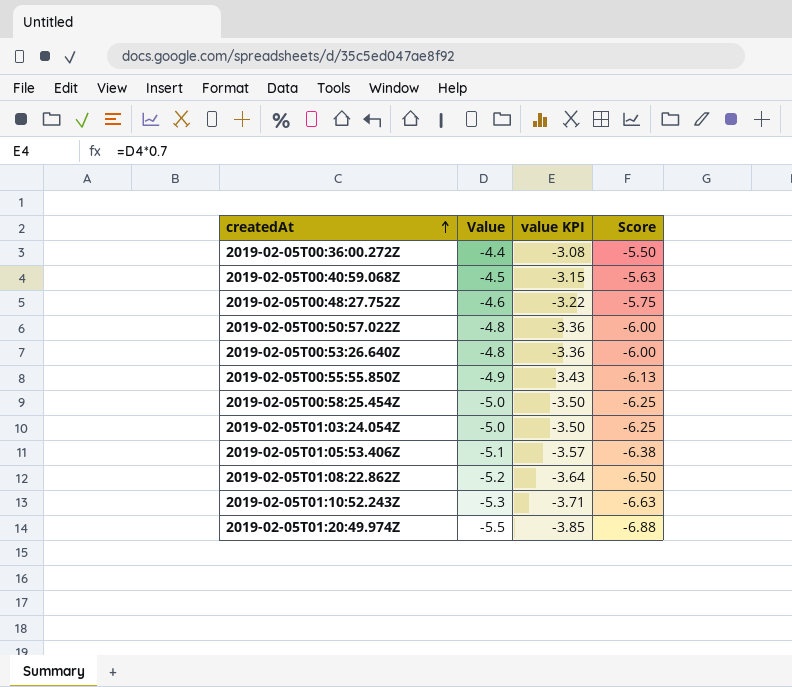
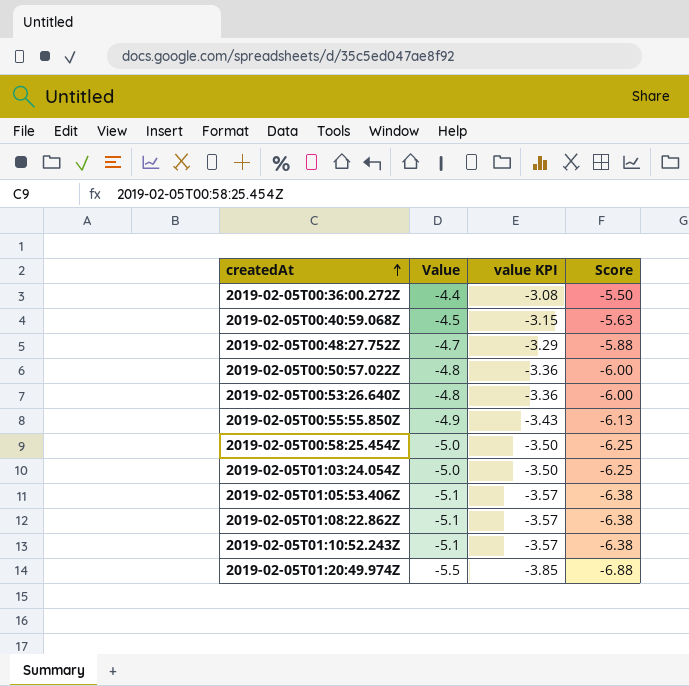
2019-02-05T00:48:27.752Z | Value: -4.6 -> -4.7
2019-02-05T00:48:27.752Z | value KPI: -3.22 -> -3.29
2019-02-05T00:48:27.752Z | Score: -5.75 -> -5.88
2019-02-05T01:08:22.862Z | Value: -5.2 -> -5.1
2019-02-05T01:08:22.862Z | value KPI: -3.64 -> -3.57
2019-02-05T01:08:22.862Z | Score: -6.50 -> -6.38
2019-02-05T01:10:52.243Z | Value: -5.3 -> -5.1
2019-02-05T01:10:52.243Z | value KPI: -3.71 -> -3.57
2019-02-05T01:10:52.243Z | Score: -6.63 -> -6.38

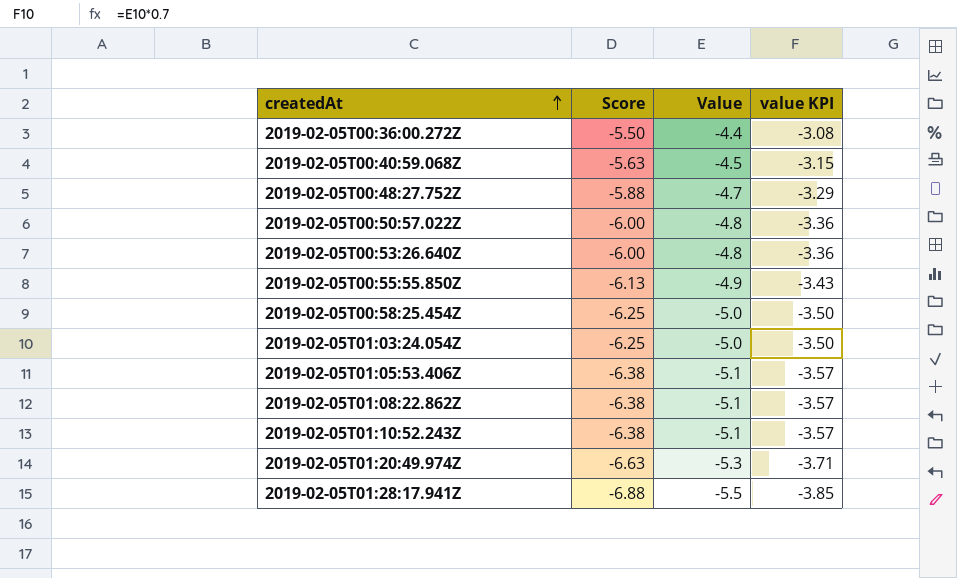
column Score | position: 4 -> 2
2019-02-05T01:20:49.974Z | Score: -6.88 -> -6.63
2019-02-05T01:20:49.974Z | Value: -5.5 -> -5.3
2019-02-05T01:20:49.974Z | value KPI: -3.85 -> -3.71
row 2019-02-05T01:28:17.941Z: none -> -6.88 | -5.5 | -3.85

